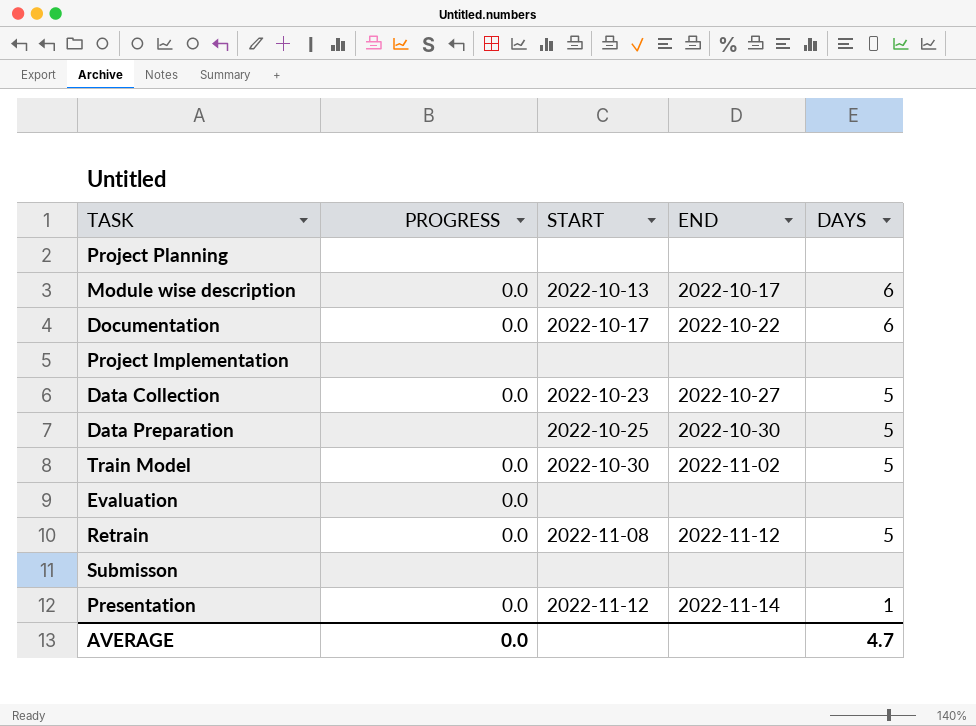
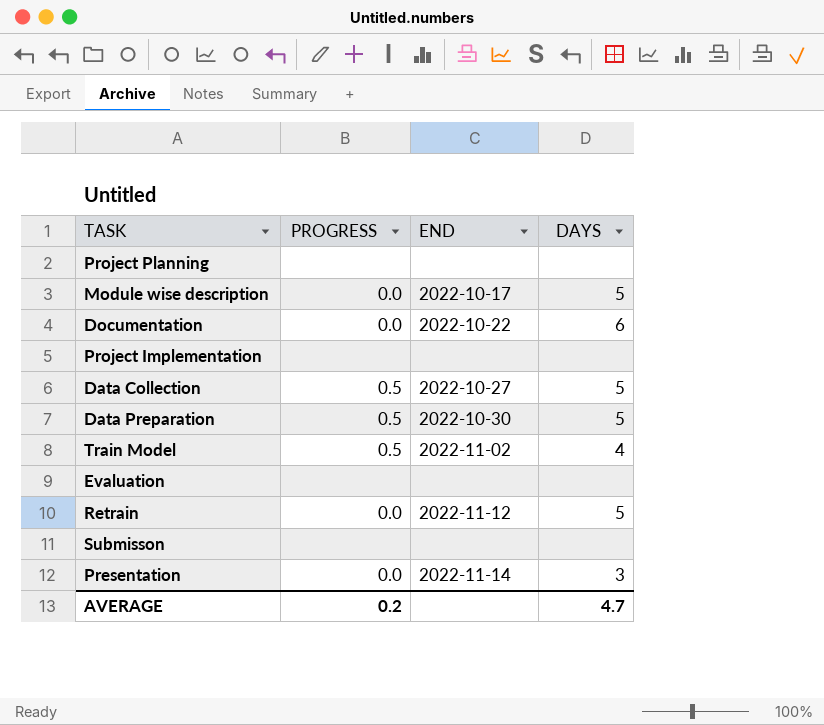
column START | position: 3 -> none
Module wise description | DAYS: 6 -> 5
Data Collection | PROGRESS: 0.0 -> 0.5
Data Preparation | PROGRESS: none -> 0.5
Train Model | PROGRESS: 0.0 -> 0.5
Train Model | DAYS: 5 -> 4
Evaluation | PROGRESS: 0.0 -> none
Presentation | DAYS: 1 -> 3
AVERAGE | PROGRESS: 0.0 -> 0.2

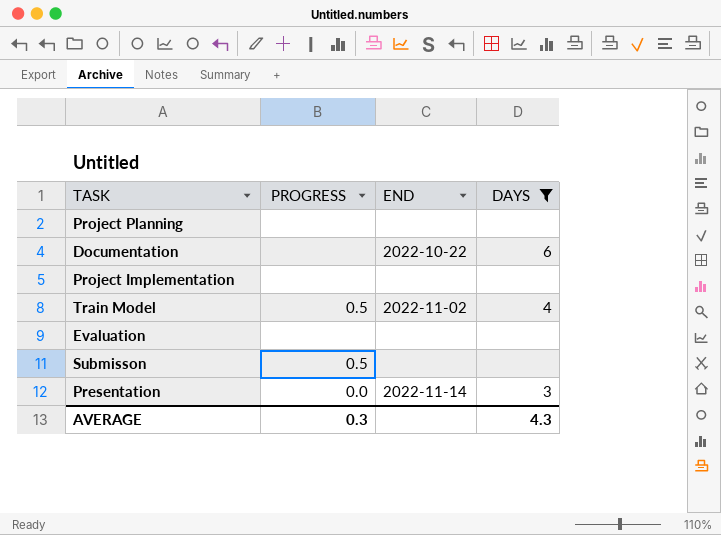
filter: none -> DAYS != 5
Documentation | PROGRESS: 0.0 -> none
Submisson | PROGRESS: none -> 0.5
AVERAGE | PROGRESS: 0.2 -> 0.3
AVERAGE | DAYS: 4.7 -> 4.3

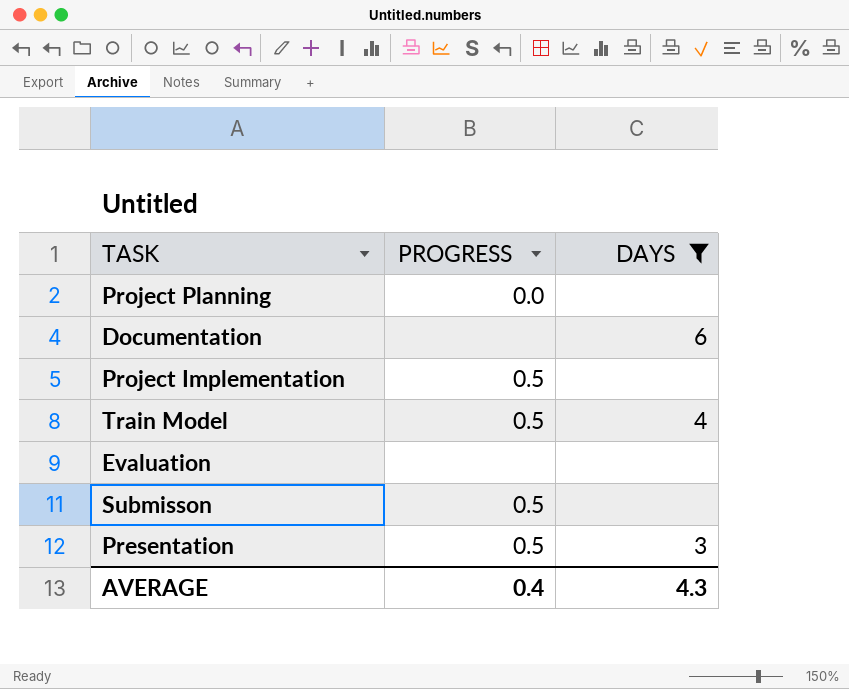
column END | position: 3 -> none
Project Planning | PROGRESS: none -> 0.0
Project Implementation | PROGRESS: none -> 0.5
Presentation | PROGRESS: 0.0 -> 0.5
AVERAGE | PROGRESS: 0.3 -> 0.4

